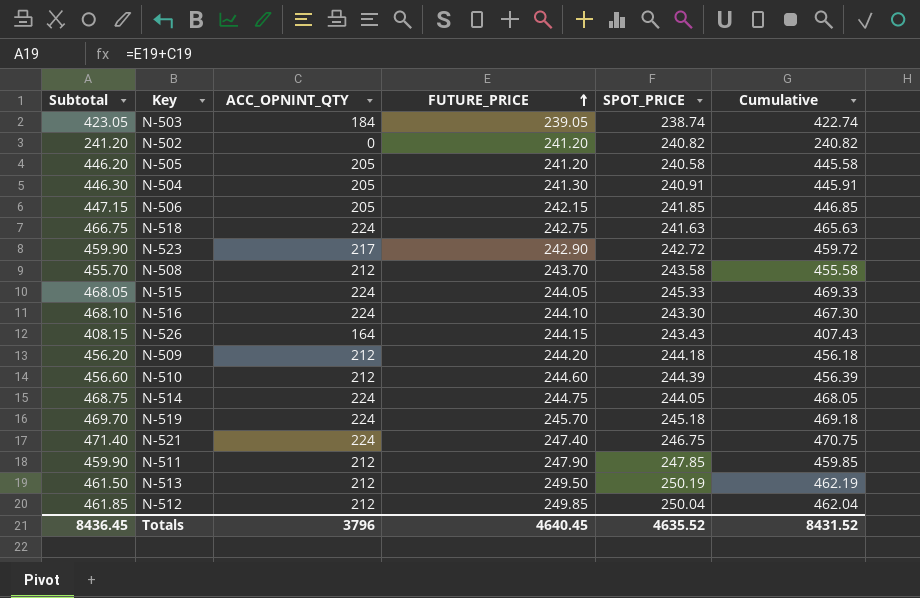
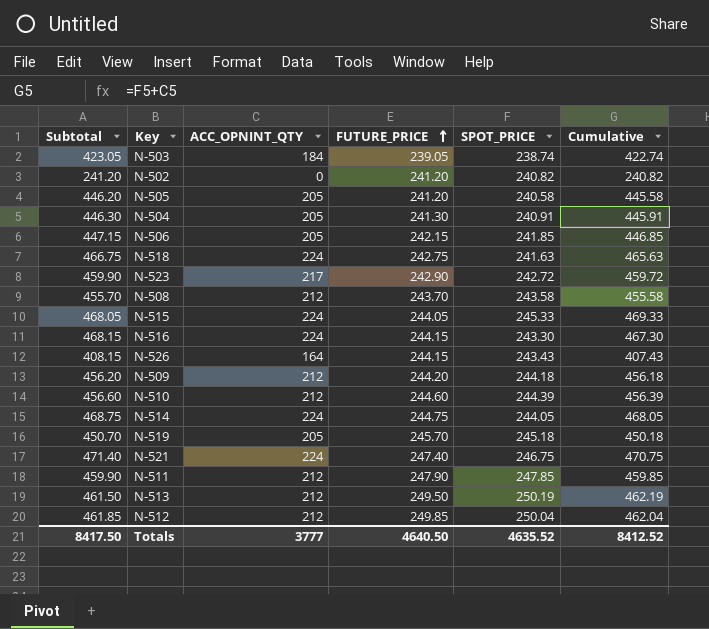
N-516 | Subtotal: 468.10 -> 468.15
N-516 | FUTURE_PRICE: 244.10 -> 244.15
N-519 | Subtotal: 469.70 -> 450.70
N-519 | ACC_OPNINT_QTY: 224 -> 205
N-519 | Cumulative: 469.18 -> 450.18
Totals | Subtotal: 8436.45 -> 8417.50
Totals | ACC_OPNINT_QTY: 3796 -> 3777
Totals | FUTURE_PRICE: 4640.45 -> 4640.50
Totals | Cumulative: 8431.52 -> 8412.52

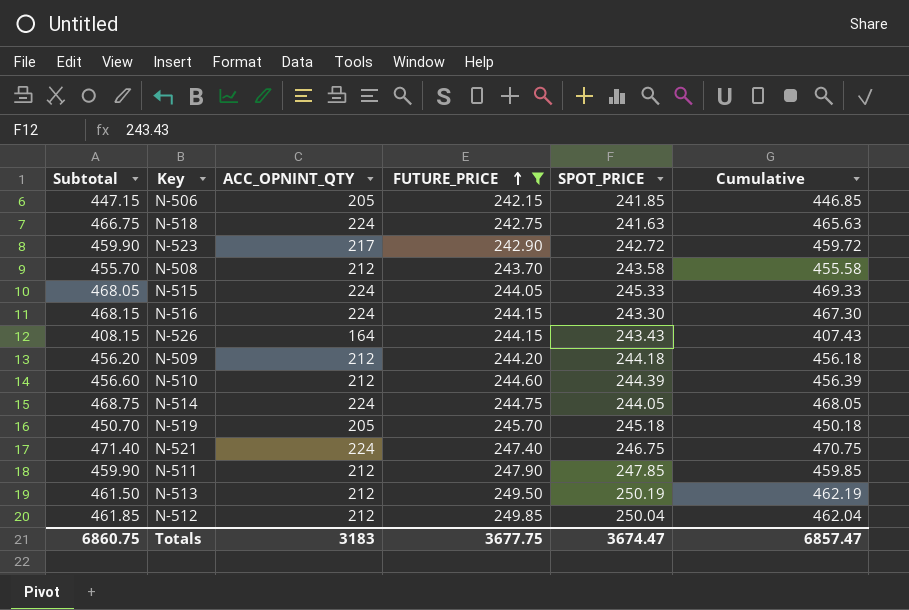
filter: none -> FUTURE_PRICE >= 242.15
Totals | Subtotal: 8417.50 -> 6860.75
Totals | ACC_OPNINT_QTY: 3777 -> 3183
Totals | FUTURE_PRICE: 4640.50 -> 3677.75
Totals | SPOT_PRICE: 4635.52 -> 3674.47
Totals | Cumulative: 8412.52 -> 6857.47

